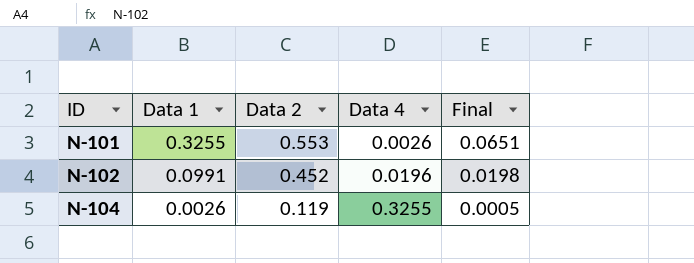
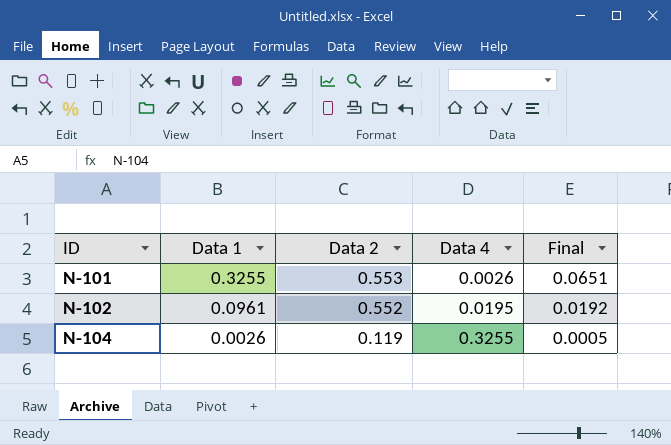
N-102 | Data 1: 0.0991 -> 0.0961
N-102 | Data 2: 0.452 -> 0.552
N-102 | Data 4: 0.0196 -> 0.0195
N-102 | Final: 0.0198 -> 0.0192

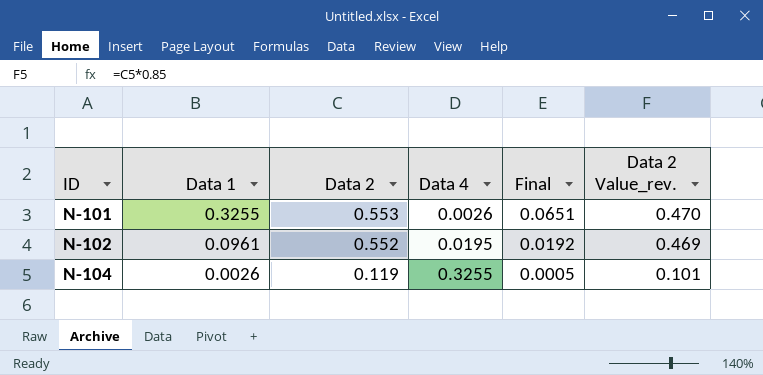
column Data 2 Value_rev. | formula: none -> [Data 2] * 0.85

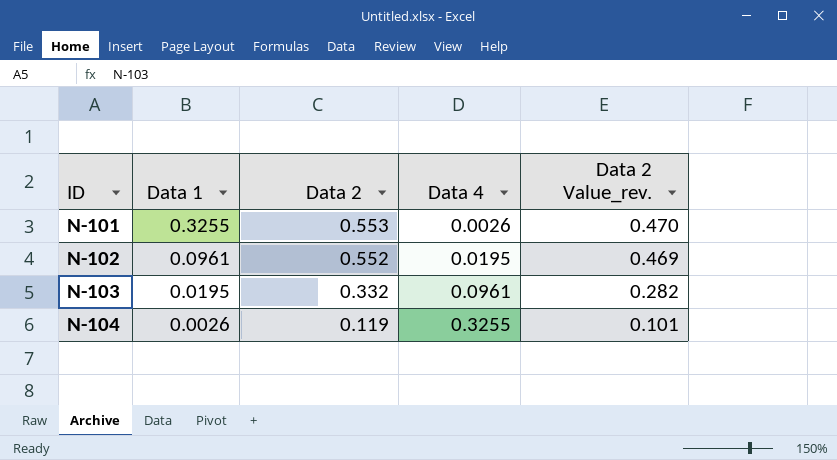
column Final | formula: [Data 1] * 0.2 -> none
row N-103: none -> 0.0195 | 0.332 | 0.0961 | 0.282

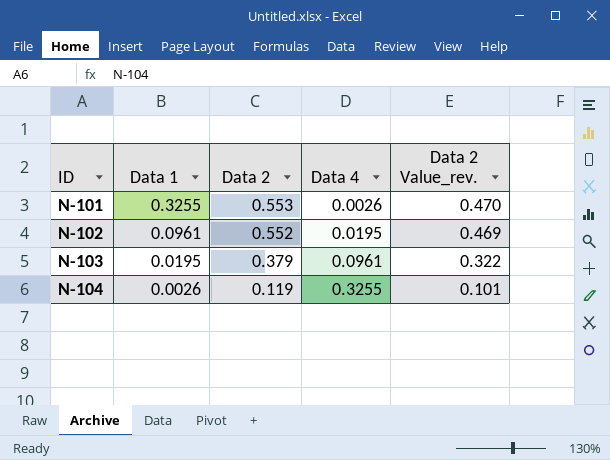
N-103 | Data 2: 0.332 -> 0.379
N-103 | Data 2 Value_rev.: 0.282 -> 0.322

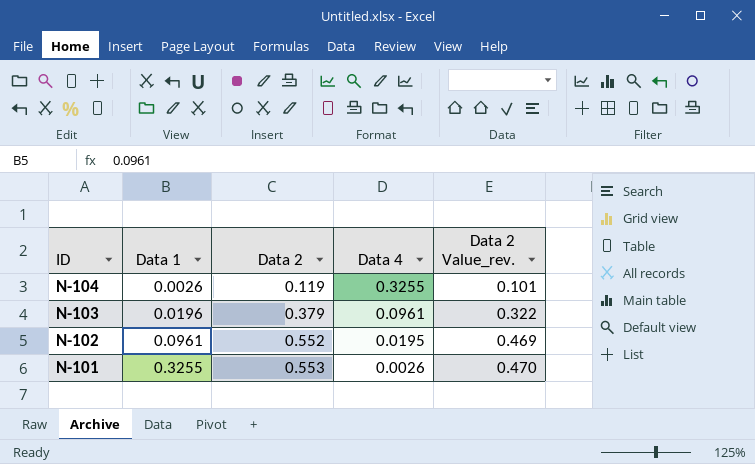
row order: ID ascending -> ID descending
N-103 | Data 1: 0.0195 -> 0.0196

